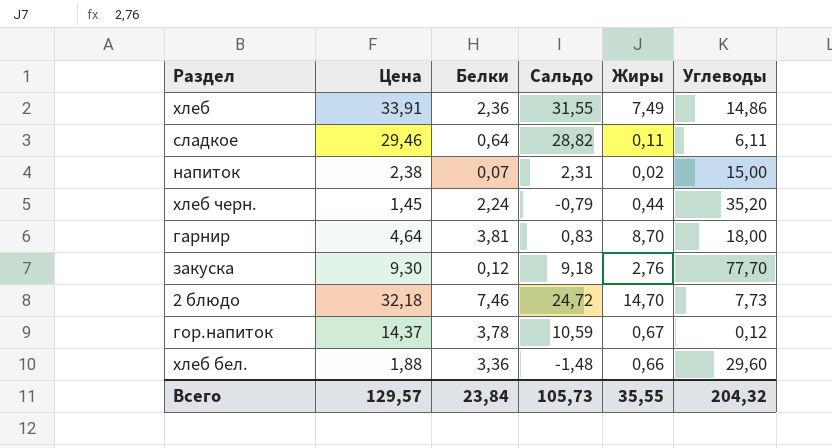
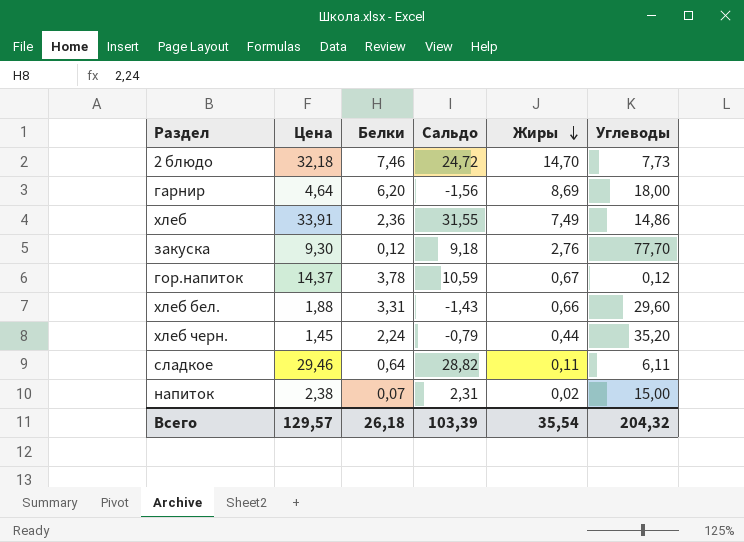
row order: none -> Жиры descending
гарнир | Белки: 3,81 -> 6,20
гарнир | Сальдо: 0,83 -> -1,56
гарнир | Жиры: 8,70 -> 8,69
хлеб бел. | Белки: 3,36 -> 3,31
хлеб бел. | Сальдо: -1,48 -> -1,43
Всего | Белки: 23,84 -> 26,18
Всего | Сальдо: 105,73 -> 103,39
Всего | Жиры: 35,55 -> 35,54

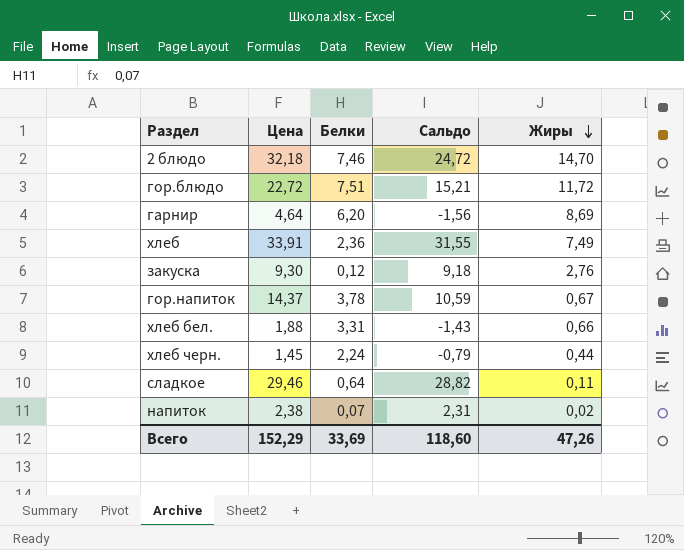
column Углеводы | position: 6 -> none
row гор.блюдо: none -> 22,72 | 7,51 | 15,21 | 11,72
Всего | Цена: 129,57 -> 152,29
Всего | Белки: 26,18 -> 33,69
Всего | Сальдо: 103,39 -> 118,60
Всего | Жиры: 35,54 -> 47,26

